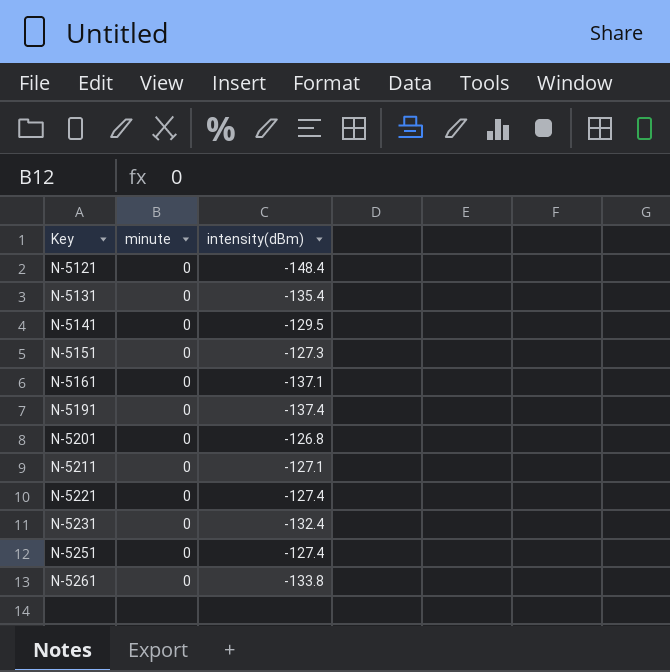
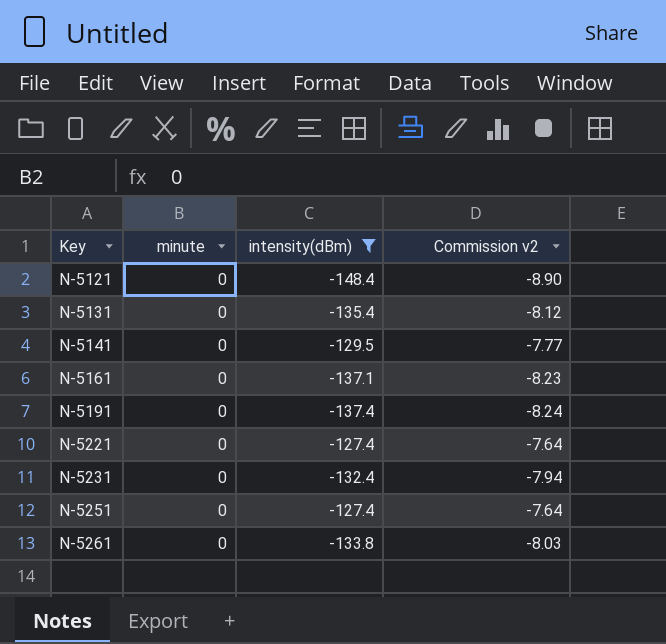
filter: none -> intensity(dBm) <= -127.4
column Commission v2 | formula: none -> [intensity(dBm)] * 0.06

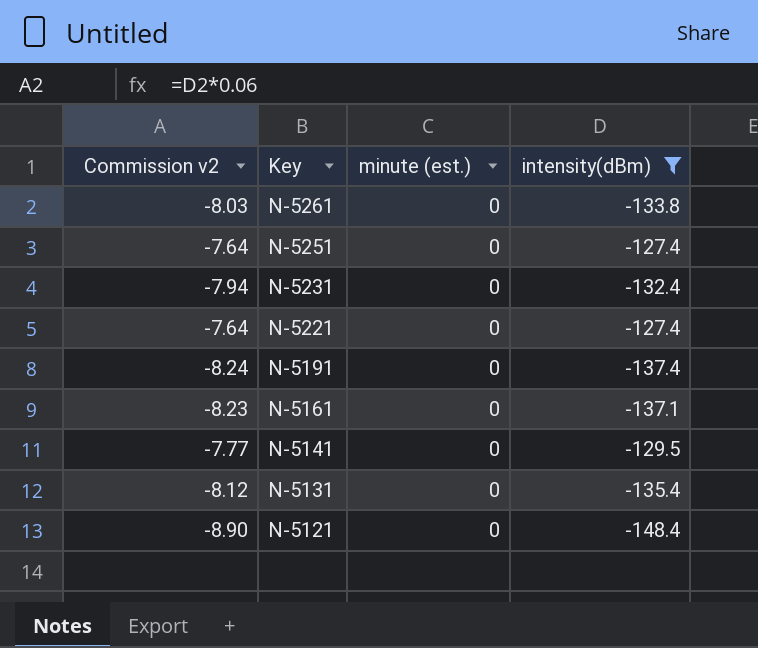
row order: Key ascending -> Key descending
column Commission v2 | position: 4 -> 1
column name: minute -> minute (est.)

